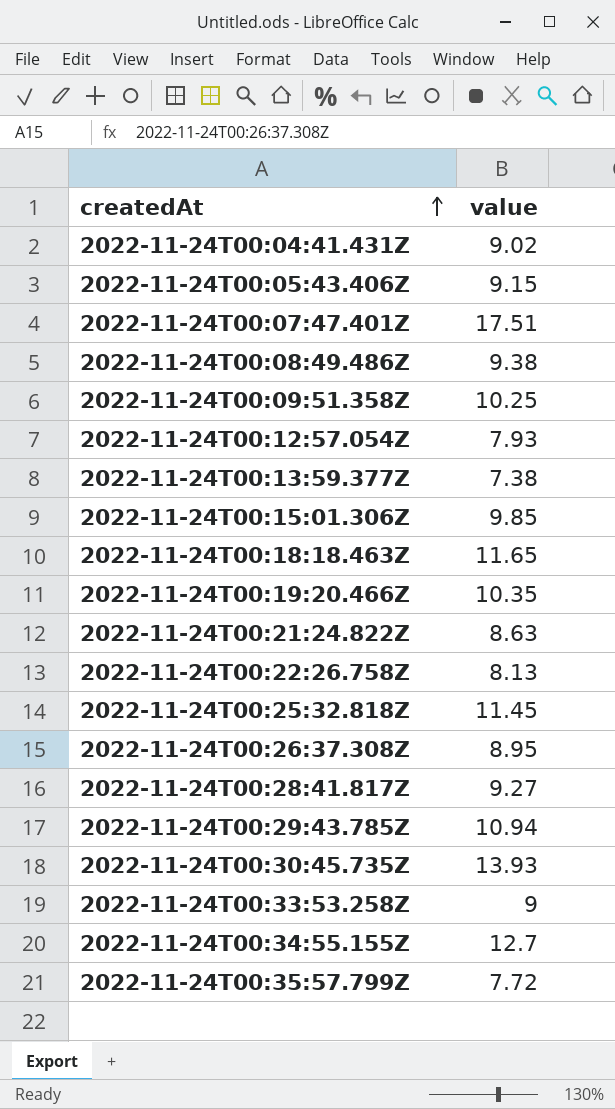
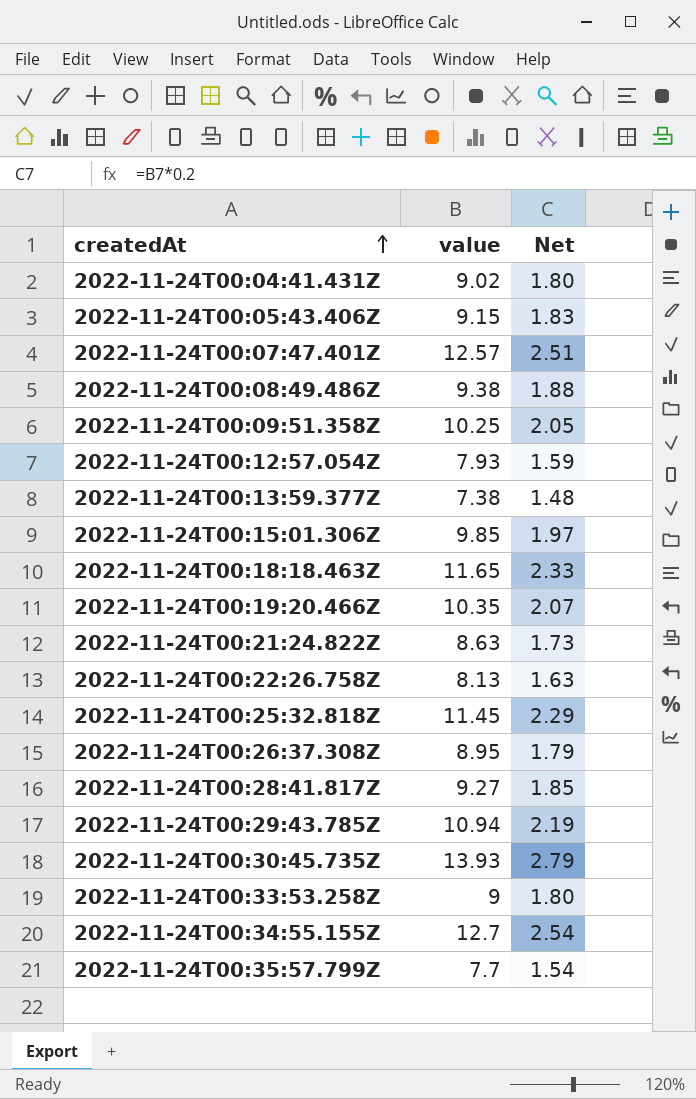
column Net | formula: none -> [value] * 0.2
2022-11-24T00:07:47.401Z | value: 17.51 -> 12.57
2022-11-24T00:35:57.799Z | value: 7.72 -> 7.7

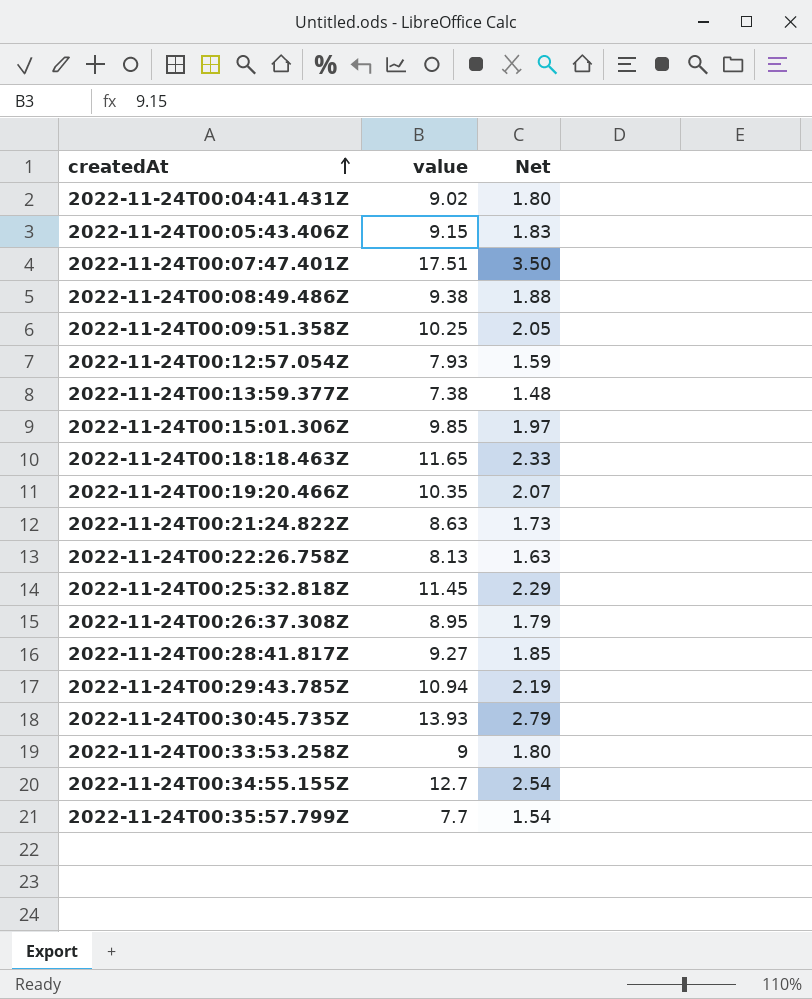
2022-11-24T00:07:47.401Z | value: 12.57 -> 17.51
2022-11-24T00:07:47.401Z | Net: 2.51 -> 3.50

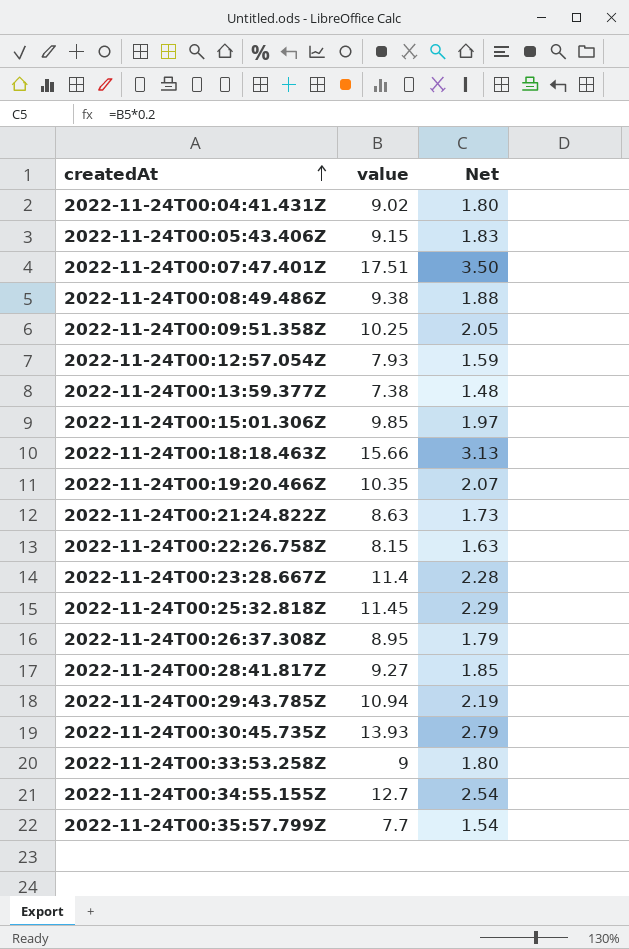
2022-11-24T00:18:18.463Z | value: 11.65 -> 15.66
2022-11-24T00:18:18.463Z | Net: 2.33 -> 3.13
2022-11-24T00:22:26.758Z | value: 8.13 -> 8.15
row 2022-11-24T00:23:28.667Z: none -> 11.4 | 2.28

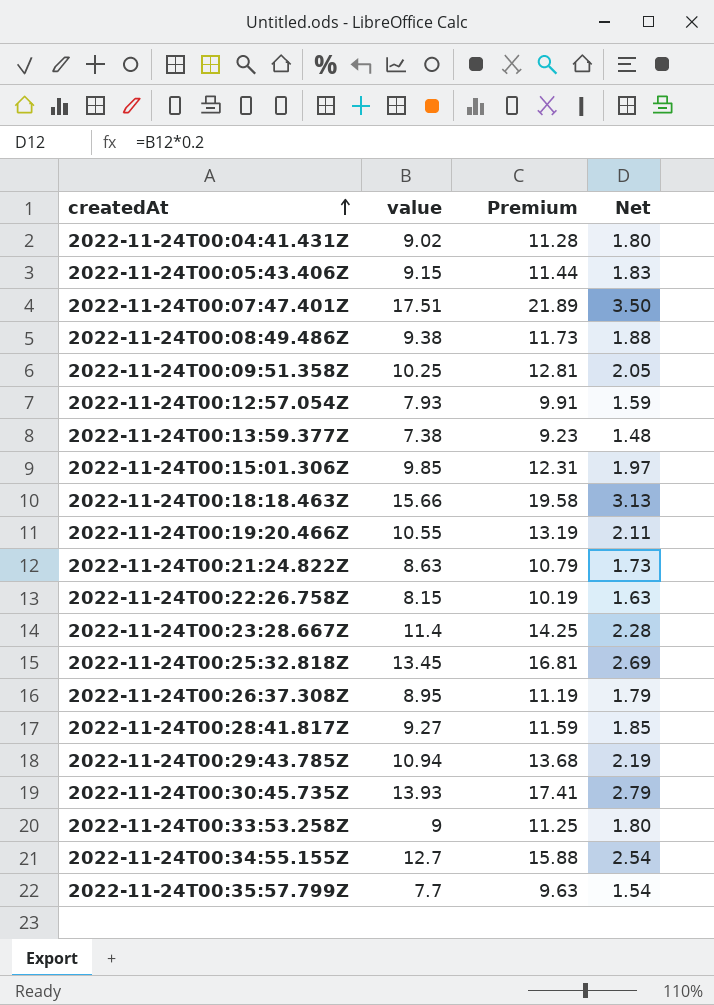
column Premium | formula: none -> [value] * 1.25
2022-11-24T00:19:20.466Z | value: 10.35 -> 10.55
2022-11-24T00:19:20.466Z | Net: 2.07 -> 2.11
2022-11-24T00:25:32.818Z | value: 11.45 -> 13.45
2022-11-24T00:25:32.818Z | Net: 2.29 -> 2.69

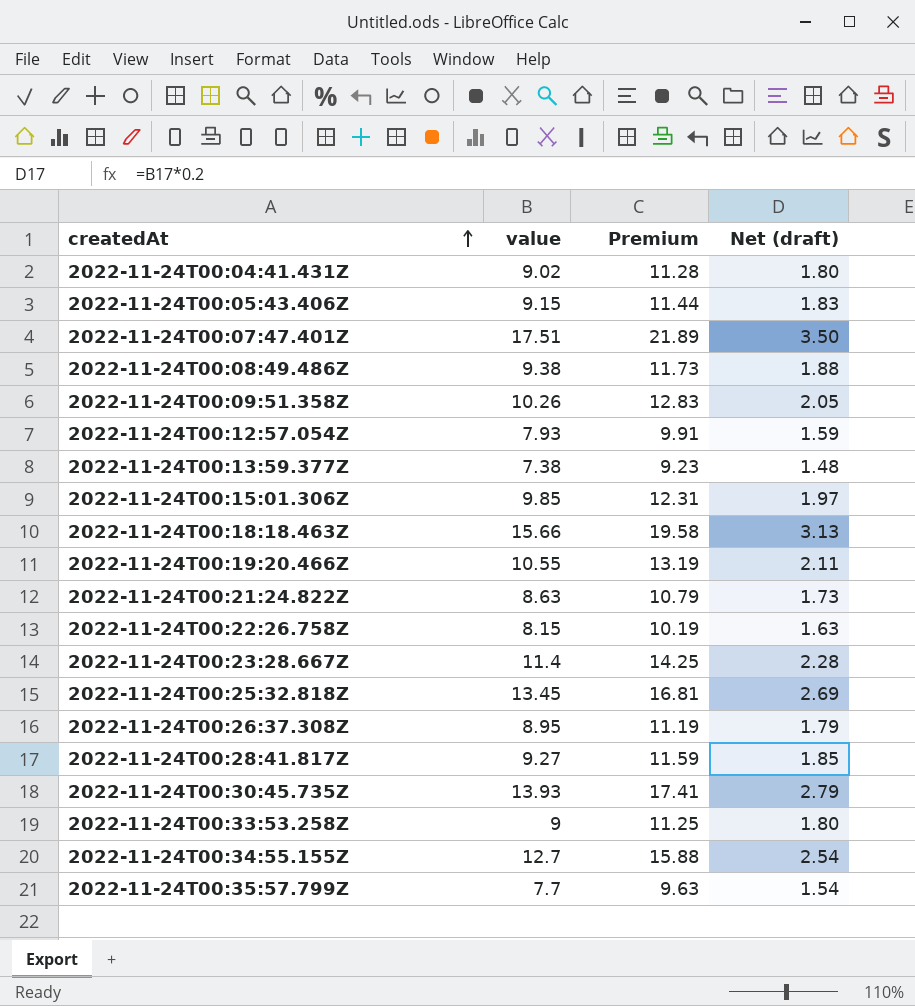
column name: Net -> Net (draft)
row 2022-11-24T00:29:43.785Z: 10.94 | 13.68 | 2.19 -> none
2022-11-24T00:09:51.358Z | value: 10.25 -> 10.26
2022-11-24T00:09:51.358Z | Premium: 12.81 -> 12.83

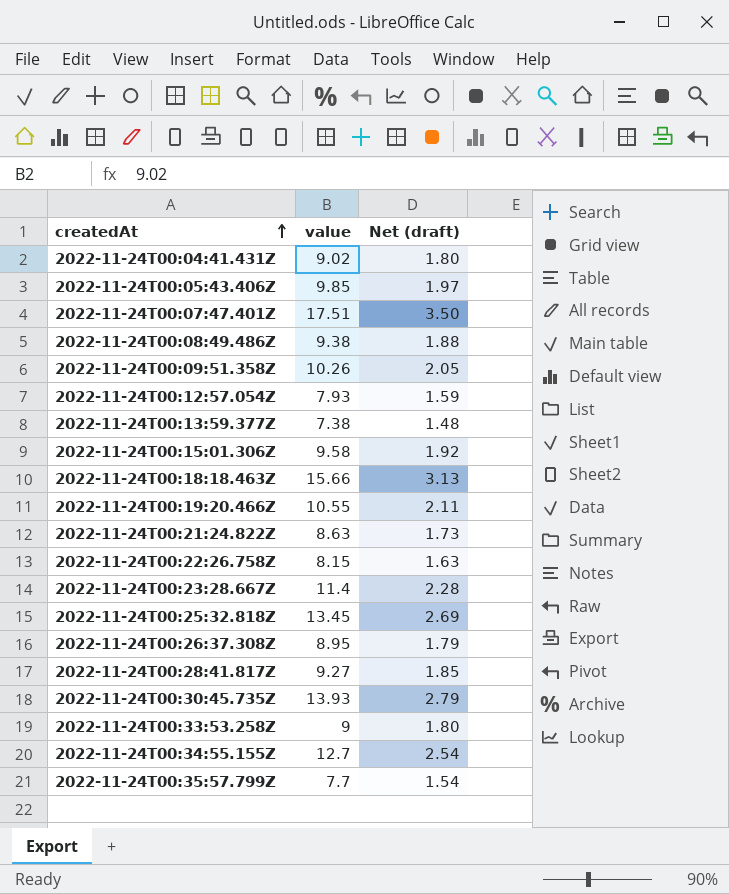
column Premium | formula: [value] * 1.25 -> none
2022-11-24T00:05:43.406Z | value: 9.15 -> 9.85
2022-11-24T00:05:43.406Z | Net (draft): 1.83 -> 1.97
2022-11-24T00:15:01.306Z | value: 9.85 -> 9.58
2022-11-24T00:15:01.306Z | Net (draft): 1.97 -> 1.92

